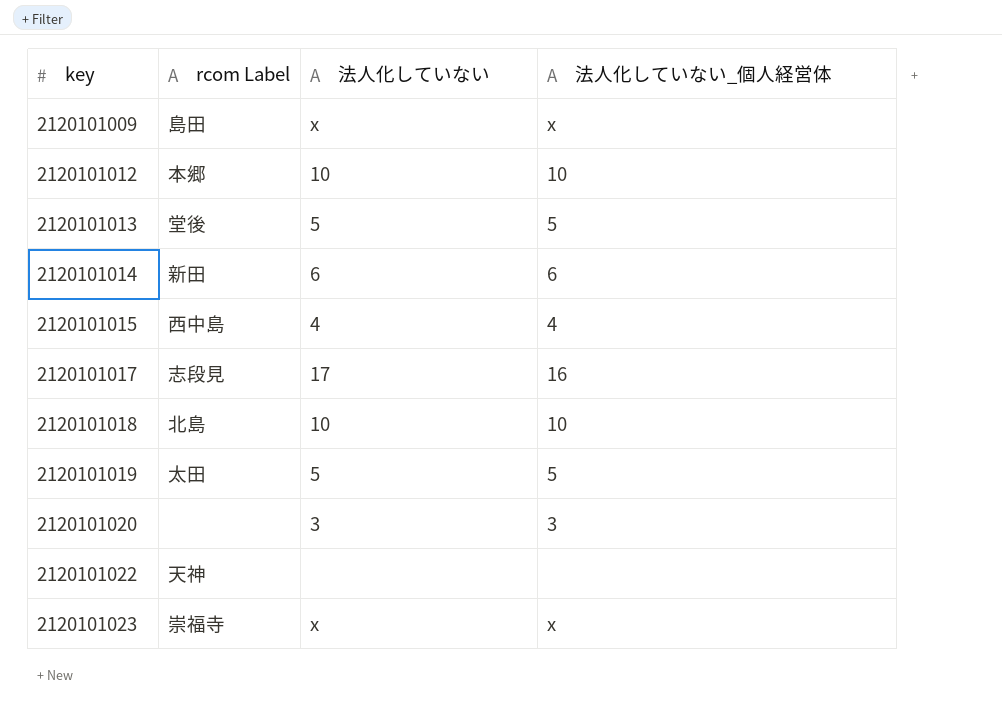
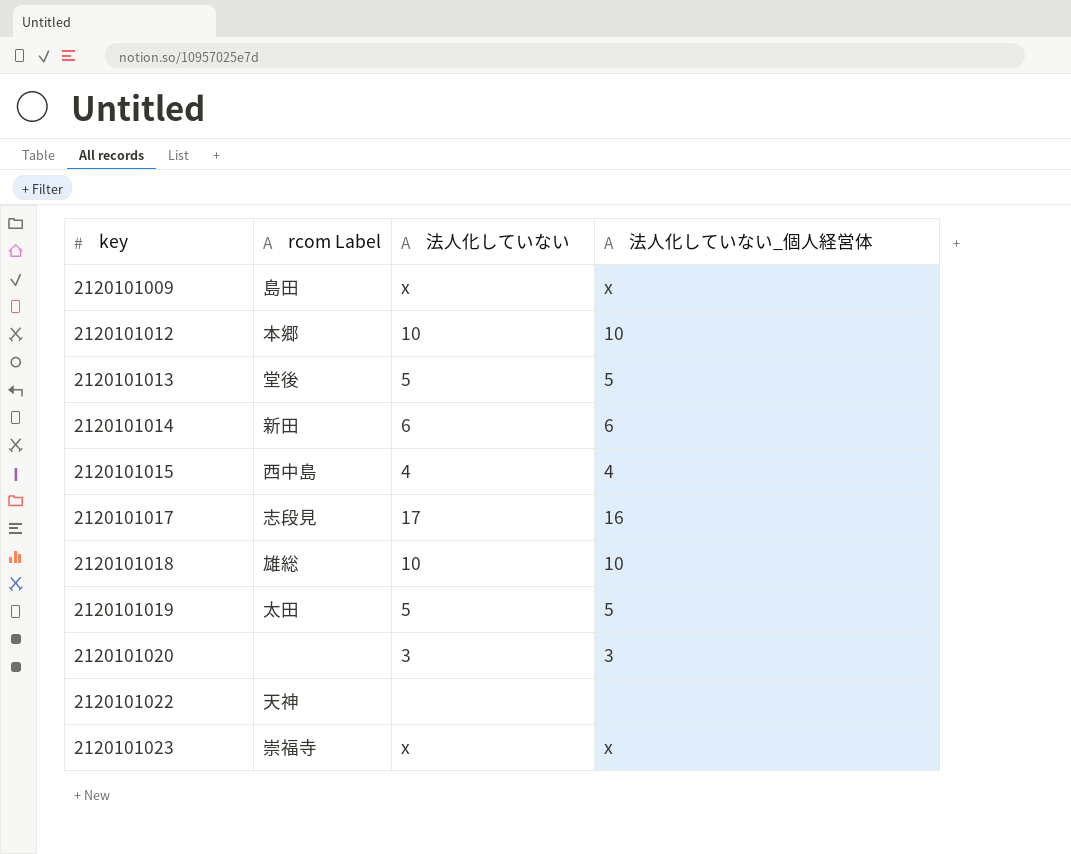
2120101018 | rcom Label: 北島 -> 雄総

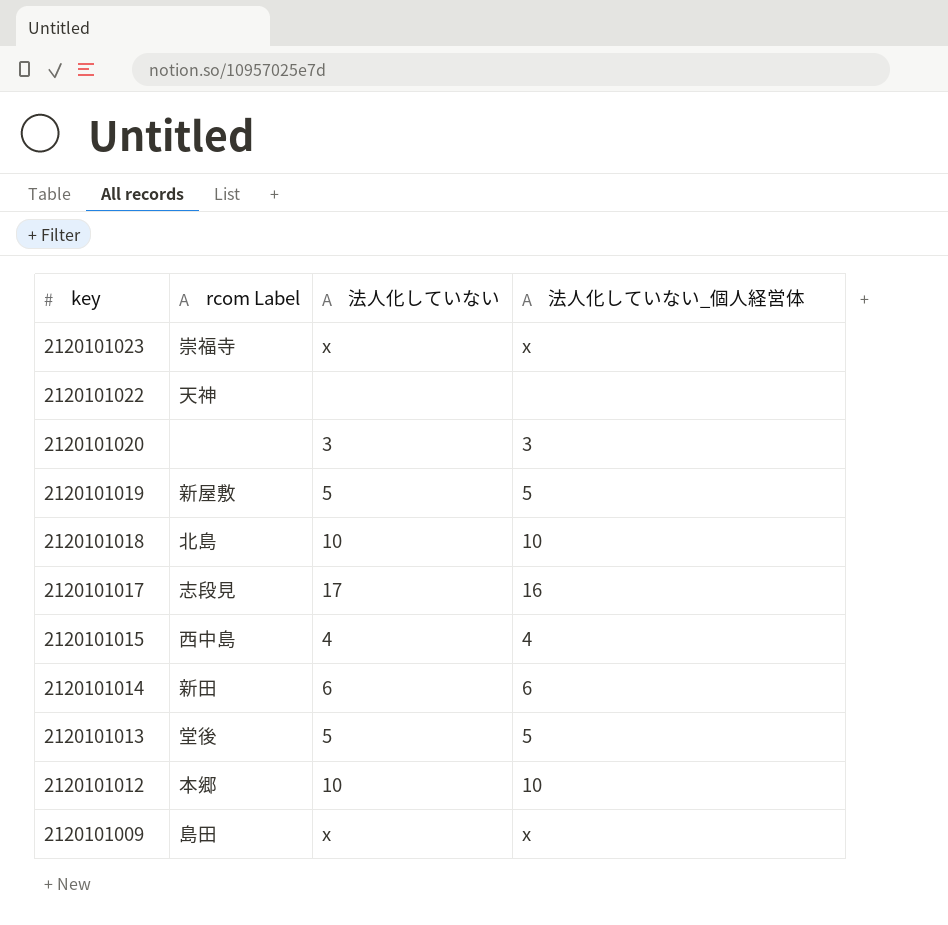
row order: key ascending -> key descending
2120101019 | rcom Label: 太田 -> 新屋敷
2120101018 | rcom Label: 雄総 -> 北島

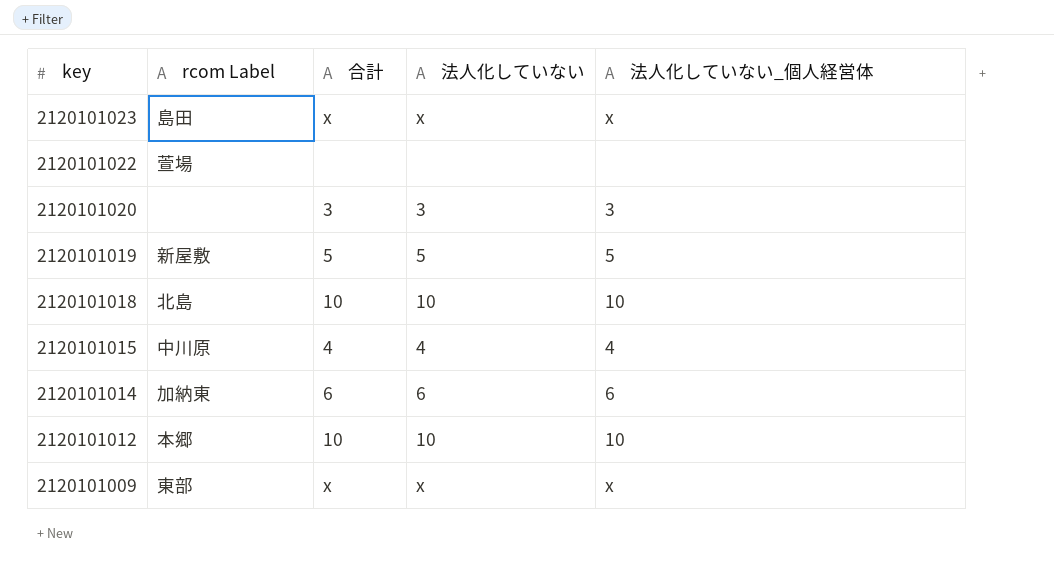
column 合計 | position: none -> 3
row 2120101017: 志段見 | 17 | 16 -> none
row 2120101013: 堂後 | 5 | 5 -> none
2120101023 | rcom Label: 崇福寺 -> 島田
2120101022 | rcom Label: 天神 -> 萱場
2120101015 | rcom Label: 西中島 -> 中川原
2120101014 | rcom Label: 新田 -> 加納東
2120101009 | rcom Label: 島田 -> 東部

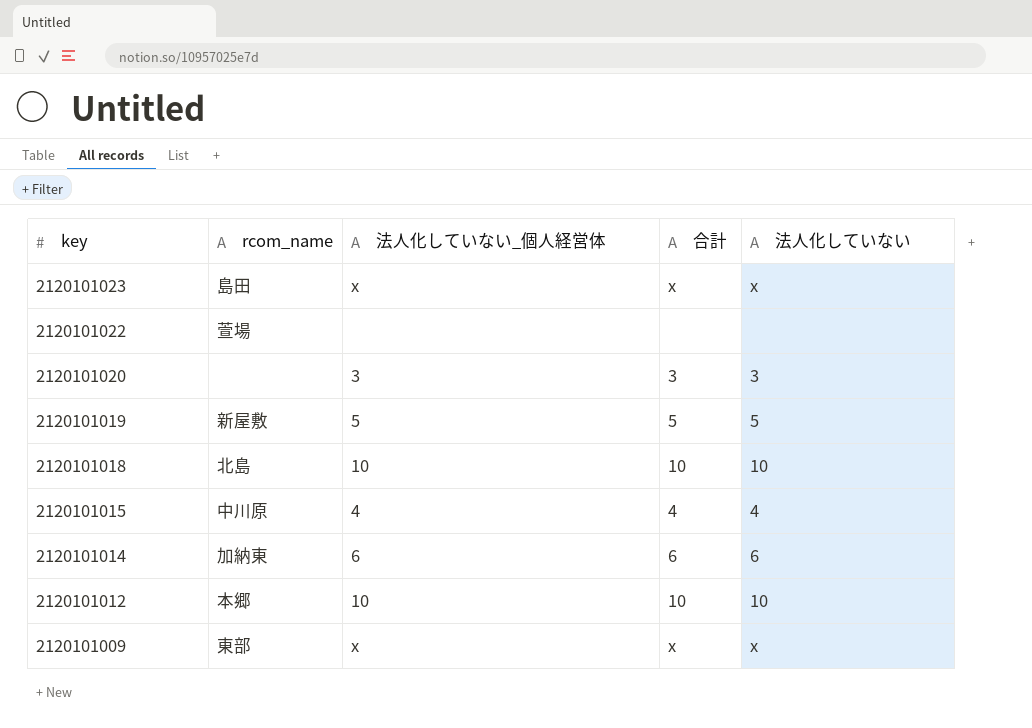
column name: rcom Label -> rcom_name
column 法人化していない_個人経営体 | position: 5 -> 3

